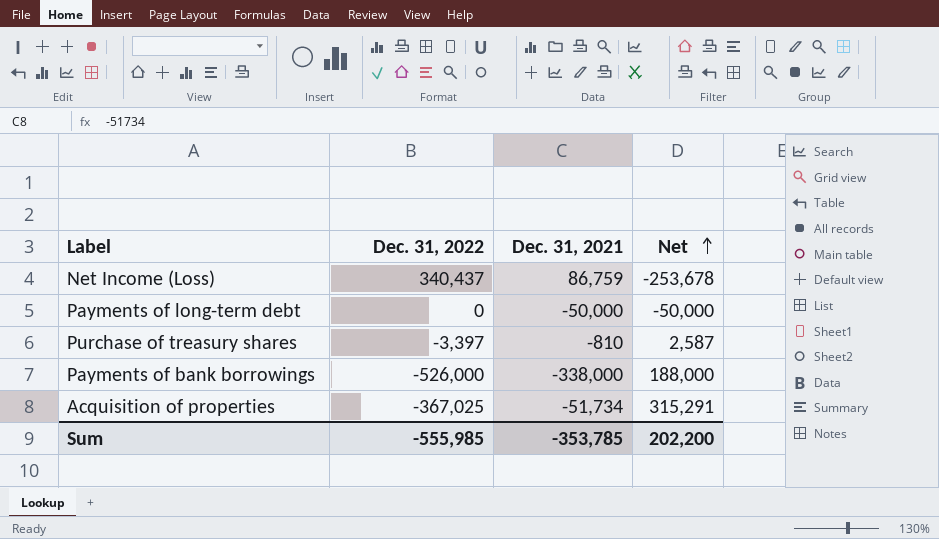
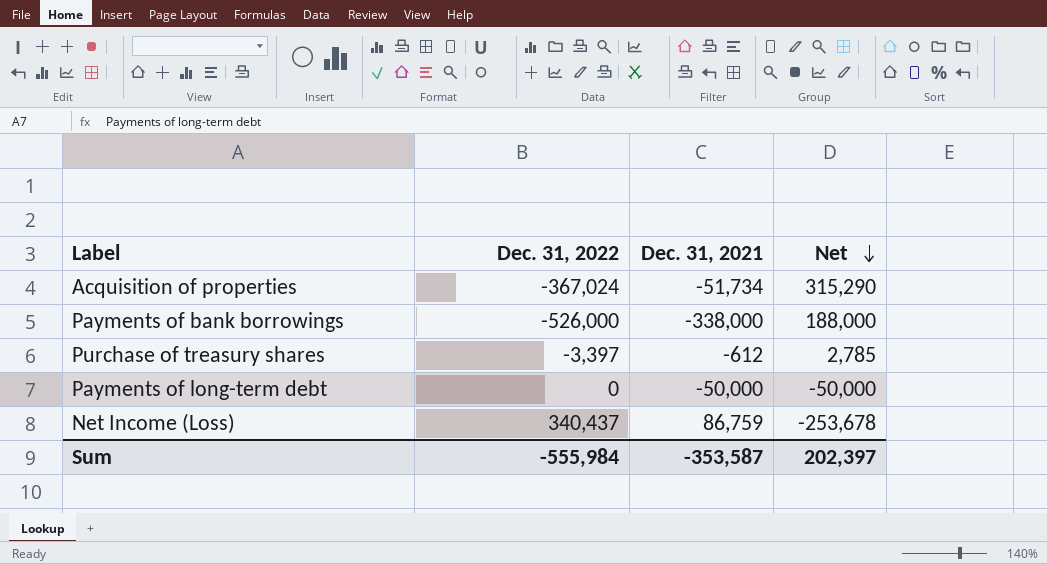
row order: Net ascending -> Net descending
Acquisition of properties | Dec. 31, 2022: -367,025 -> -367,024
Acquisition of properties | Net: 315,291 -> 315,290
Purchase of treasury shares | Dec. 31, 2021: -810 -> -612
Purchase of treasury shares | Net: 2,587 -> 2,785
Sum | Dec. 31, 2022: -555,985 -> -555,984
Sum | Dec. 31, 2021: -353,785 -> -353,587
Sum | Net: 202,200 -> 202,397

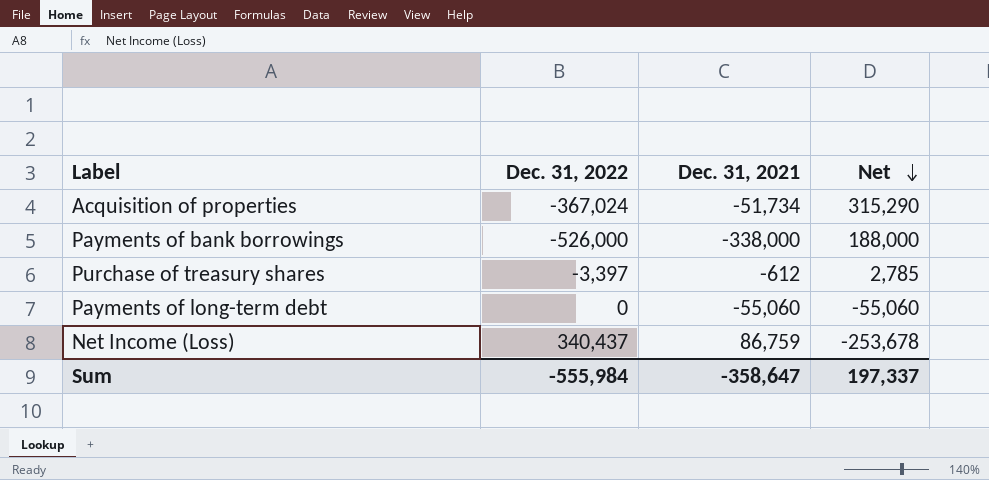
Payments of long-term debt | Dec. 31, 2021: -50,000 -> -55,060
Payments of long-term debt | Net: -50,000 -> -55,060
Sum | Dec. 31, 2021: -353,587 -> -358,647
Sum | Net: 202,397 -> 197,337

